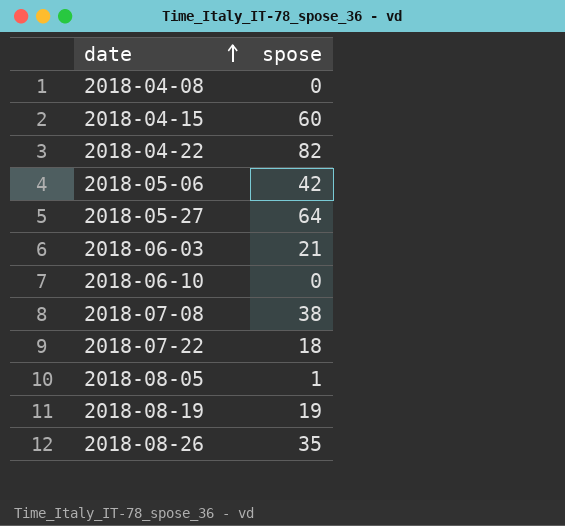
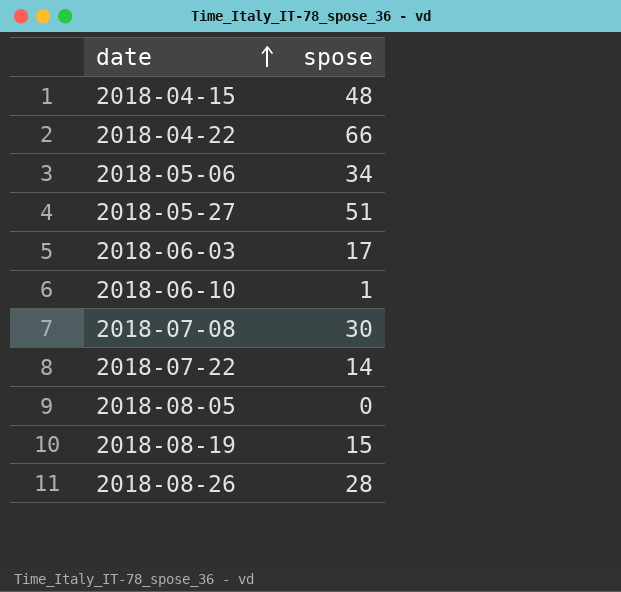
row 2018-04-08: 0 -> none
2018-04-15 | spose: 60 -> 48
2018-04-22 | spose: 82 -> 66
2018-05-06 | spose: 42 -> 34
2018-05-27 | spose: 64 -> 51
2018-06-03 | spose: 21 -> 17
2018-06-10 | spose: 0 -> 1
2018-07-08 | spose: 38 -> 30
2018-07-22 | spose: 18 -> 14
2018-08-05 | spose: 1 -> 0
2018-08-19 | spose: 19 -> 15
2018-08-26 | spose: 35 -> 28

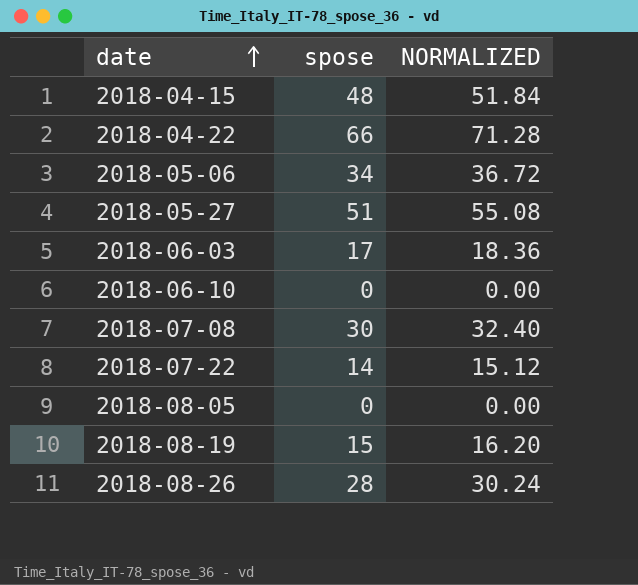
column NORMALIZED | formula: none -> [spose] * 1.08
2018-06-10 | spose: 1 -> 0

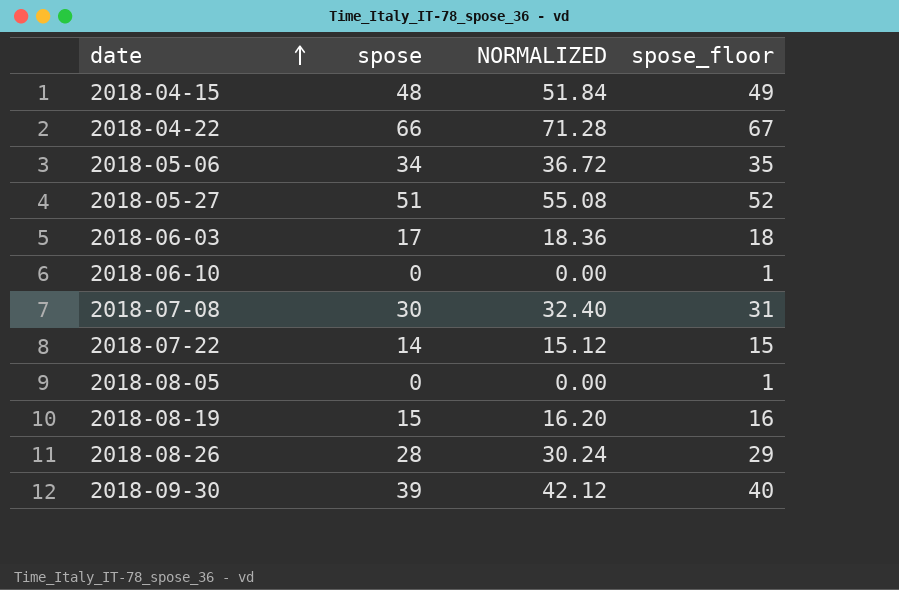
column spose_floor | formula: none -> [spose] + 1
row 2018-09-30: none -> 39 | 42.12 | 40

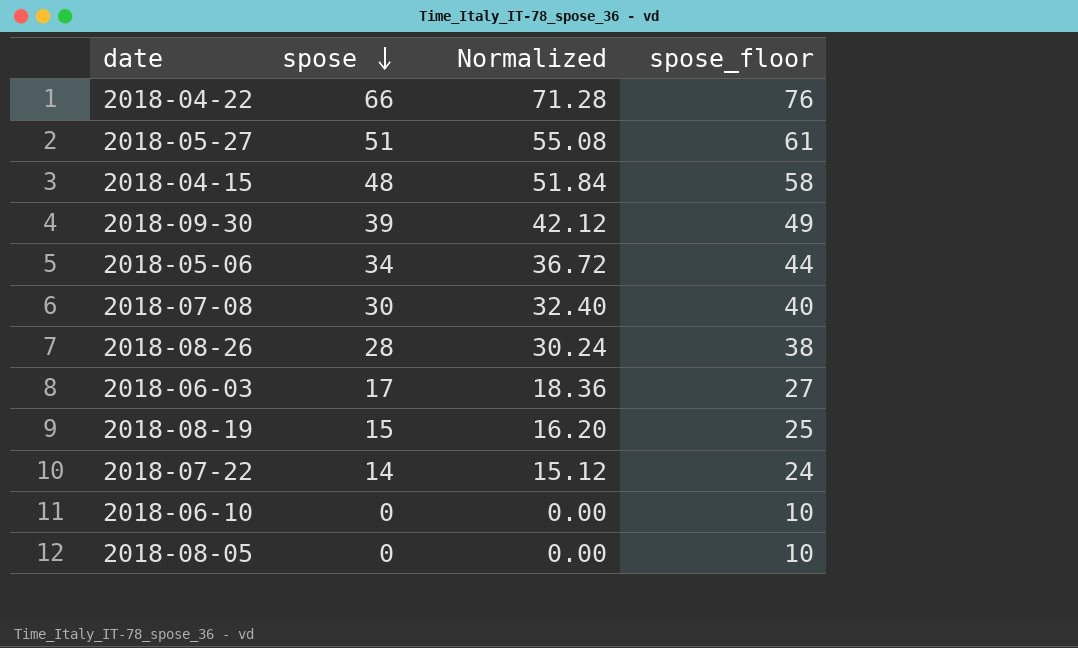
row order: date ascending -> spose descending
column name: NORMALIZED -> Normalized
column spose_floor | formula: [spose] + 1 -> [spose] + 10

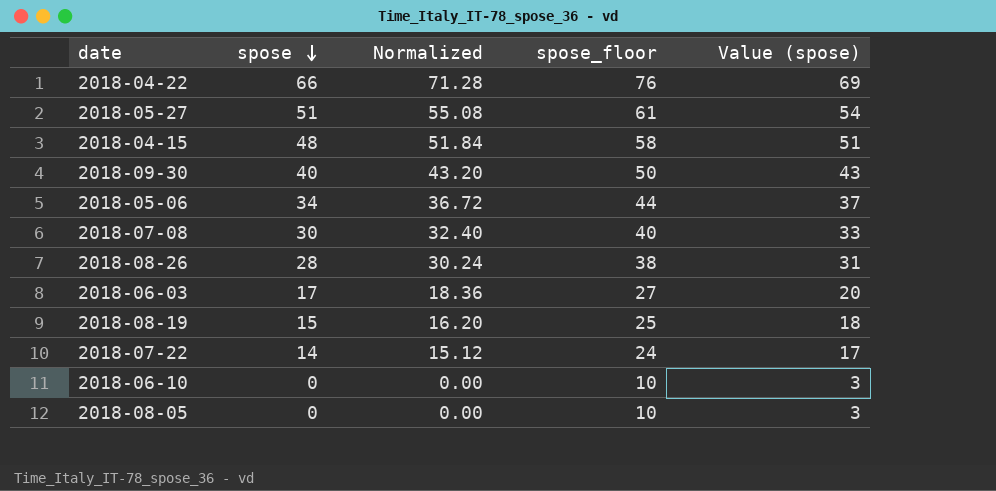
column Value (spose) | formula: none -> [spose] + 3
2018-09-30 | spose: 39 -> 40
2018-09-30 | Normalized: 42.12 -> 43.20
2018-09-30 | spose_floor: 49 -> 50

